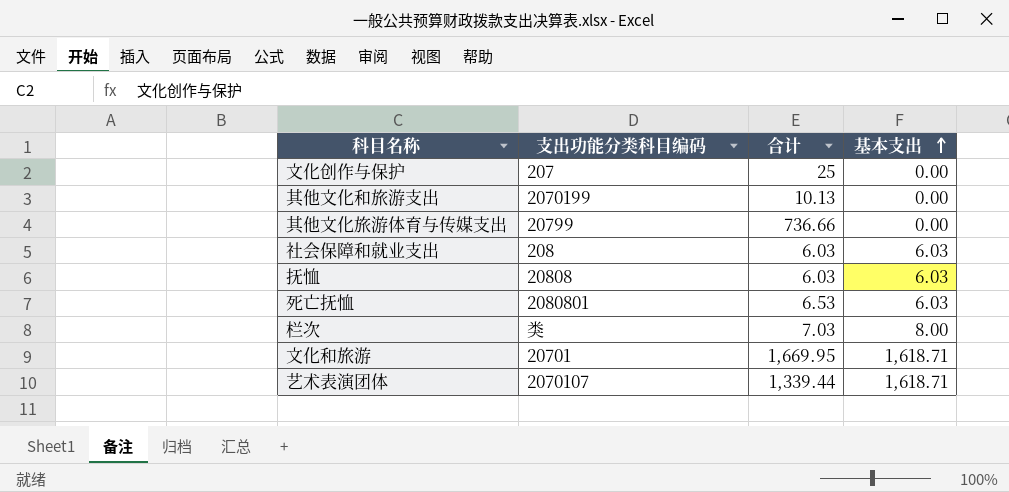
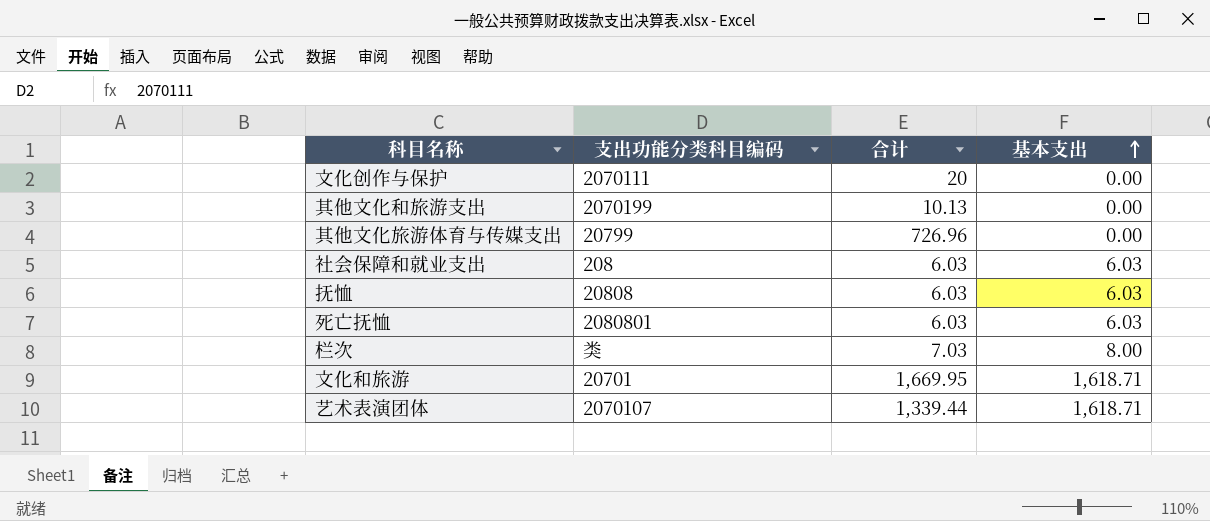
文化创作与保护 | 支出功能分类科目编码: 207 -> 2070111
文化创作与保护 | 合计: 25 -> 20
其他文化旅游体育与传媒支出 | 合计: 736.66 -> 726.96
死亡抚恤 | 合计: 6.53 -> 6.03

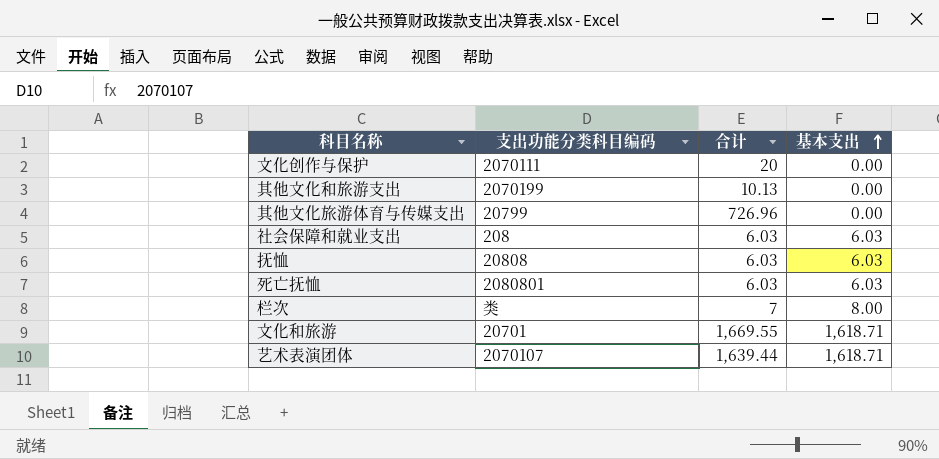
栏次 | 合计: 7.03 -> 7
文化和旅游 | 合计: 1,669.95 -> 1,669.55
艺术表演团体 | 合计: 1,339.44 -> 1,639.44

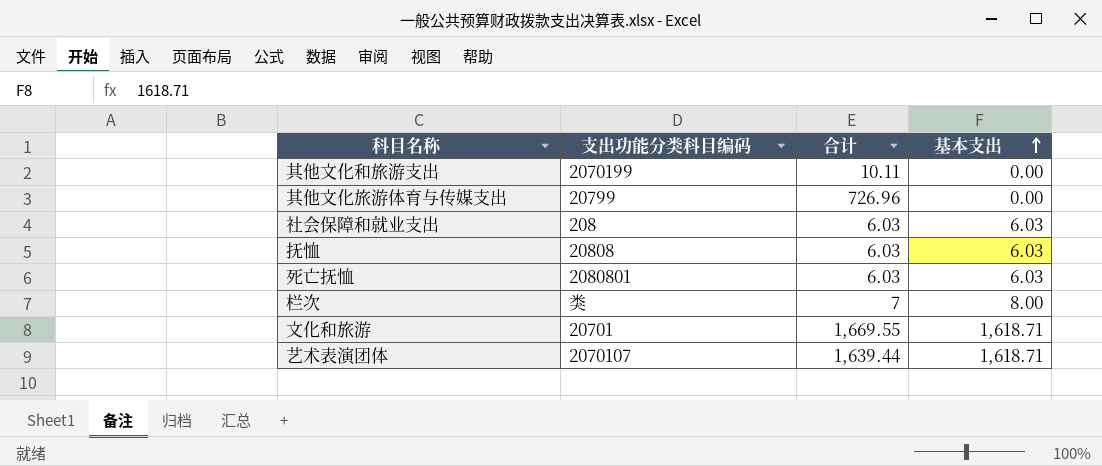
row 文化创作与保护: 2070111 | 20 | 0.00 -> none
其他文化和旅游支出 | 合计: 10.13 -> 10.11

